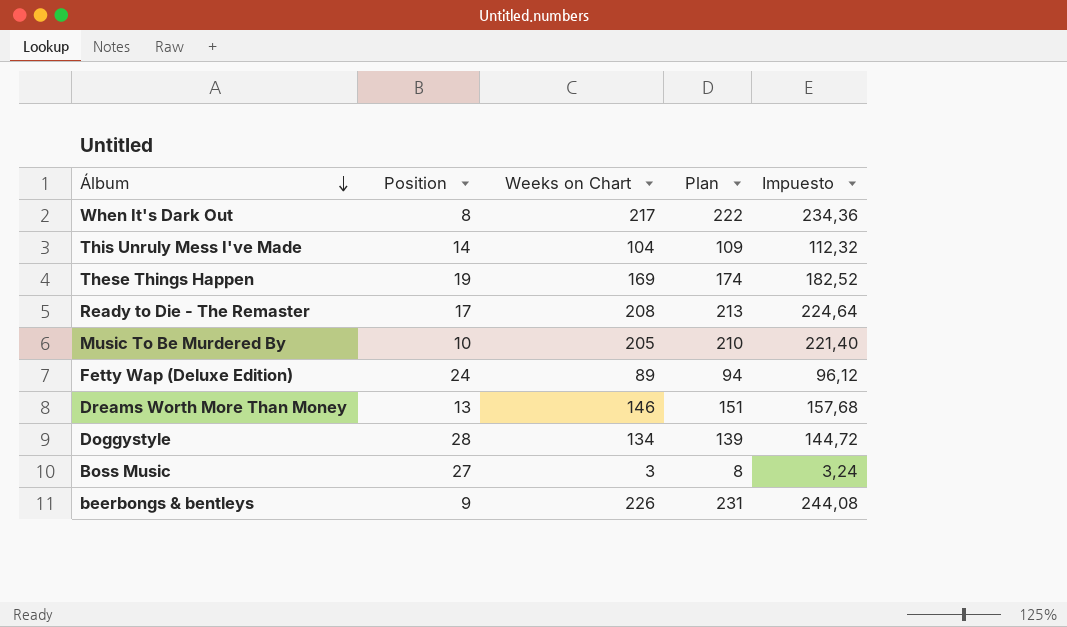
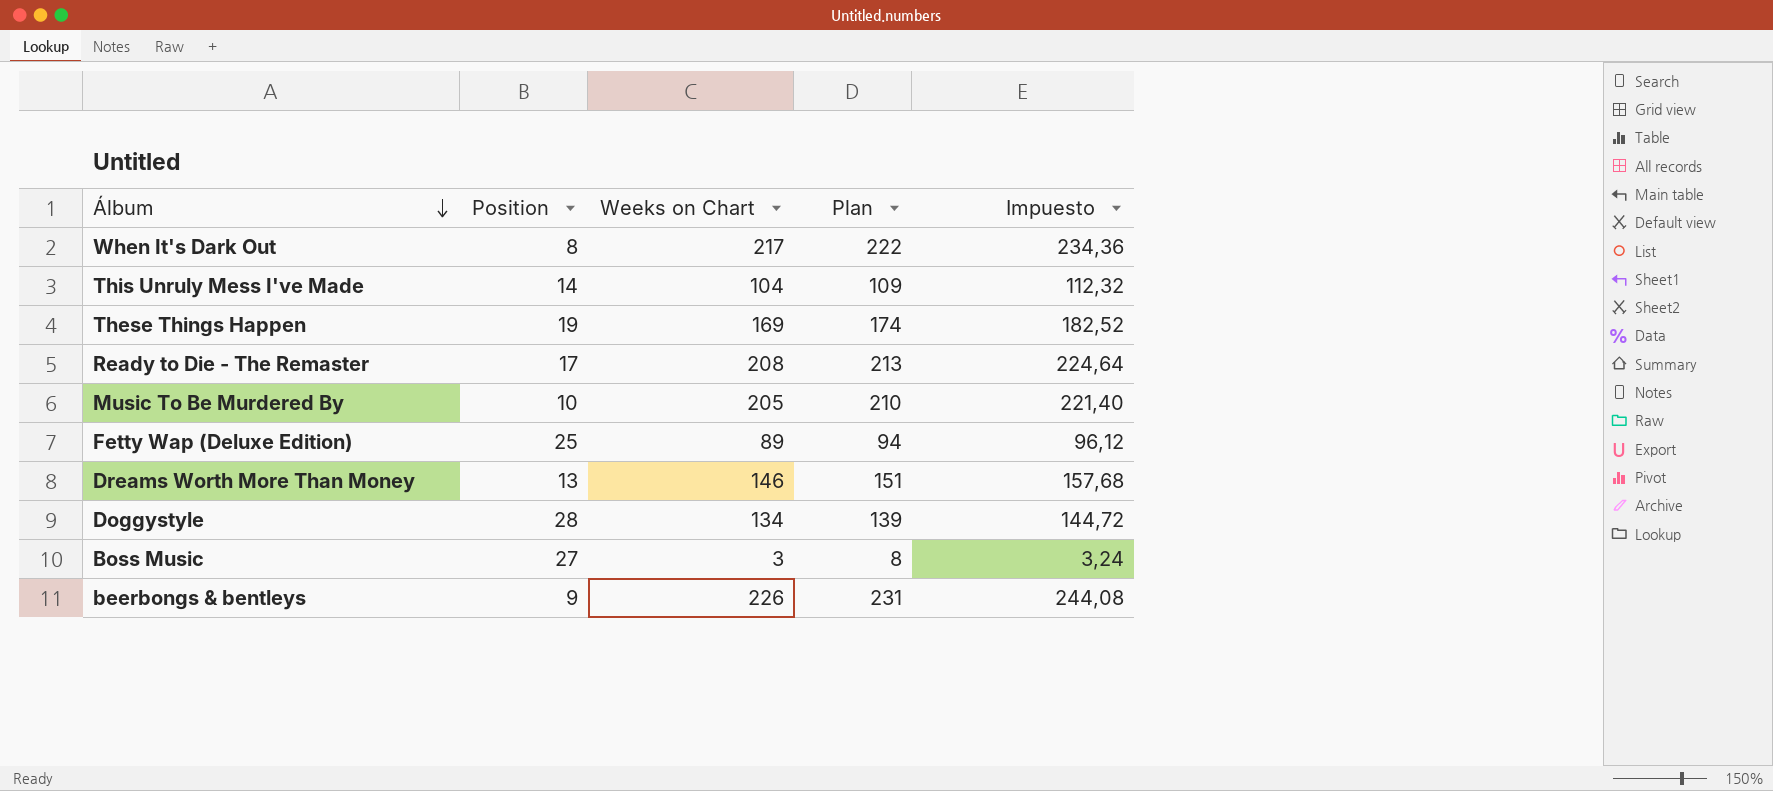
Fetty Wap (Deluxe Edition) | Position: 24 -> 25

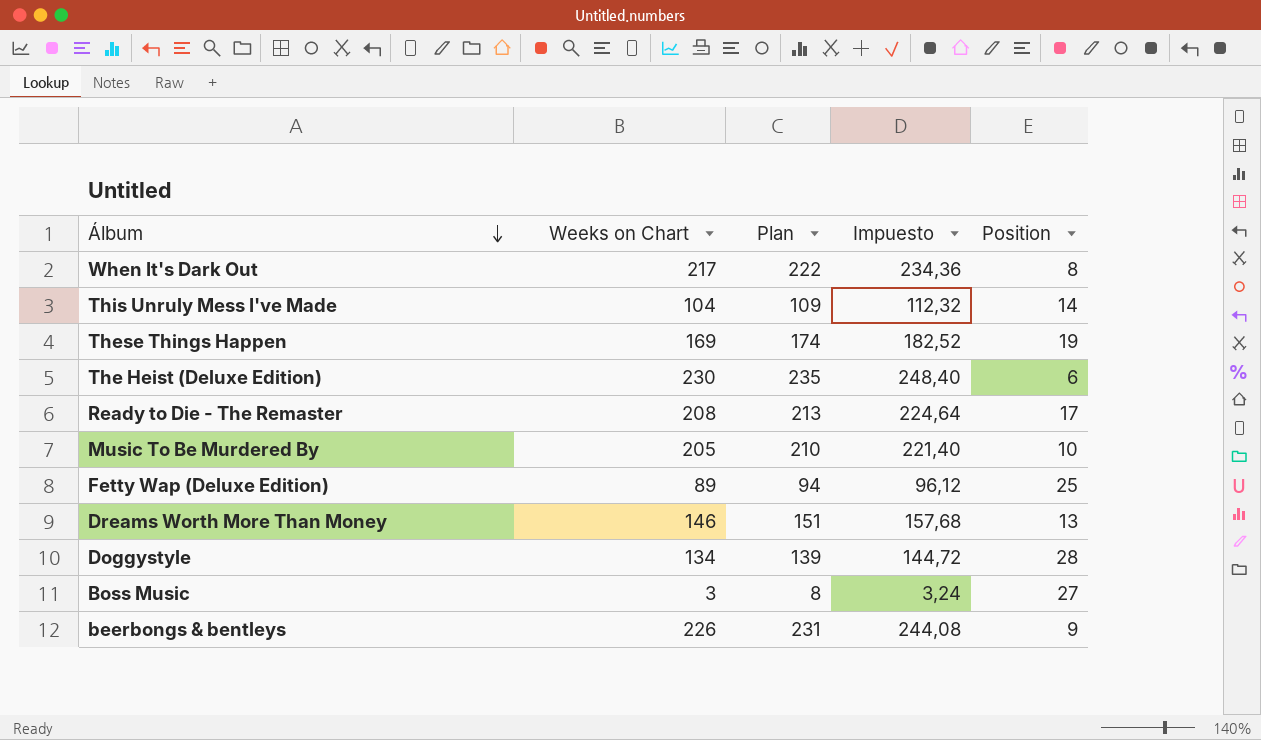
column Position | position: 2 -> 5
row The Heist (Deluxe Edition): none -> 230 | 235 | 248,40 | 6

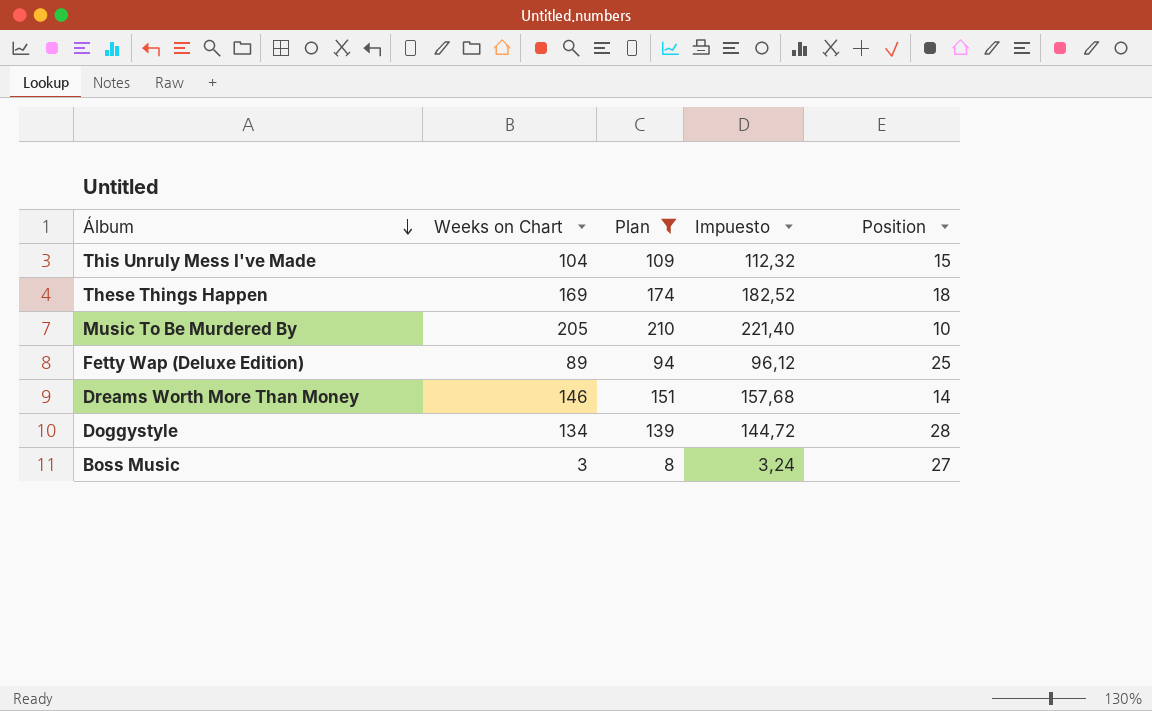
filter: none -> Plan <= 210
This Unruly Mess I've Made | Position: 14 -> 15
These Things Happen | Position: 19 -> 18
Dreams Worth More Than Money | Position: 13 -> 14

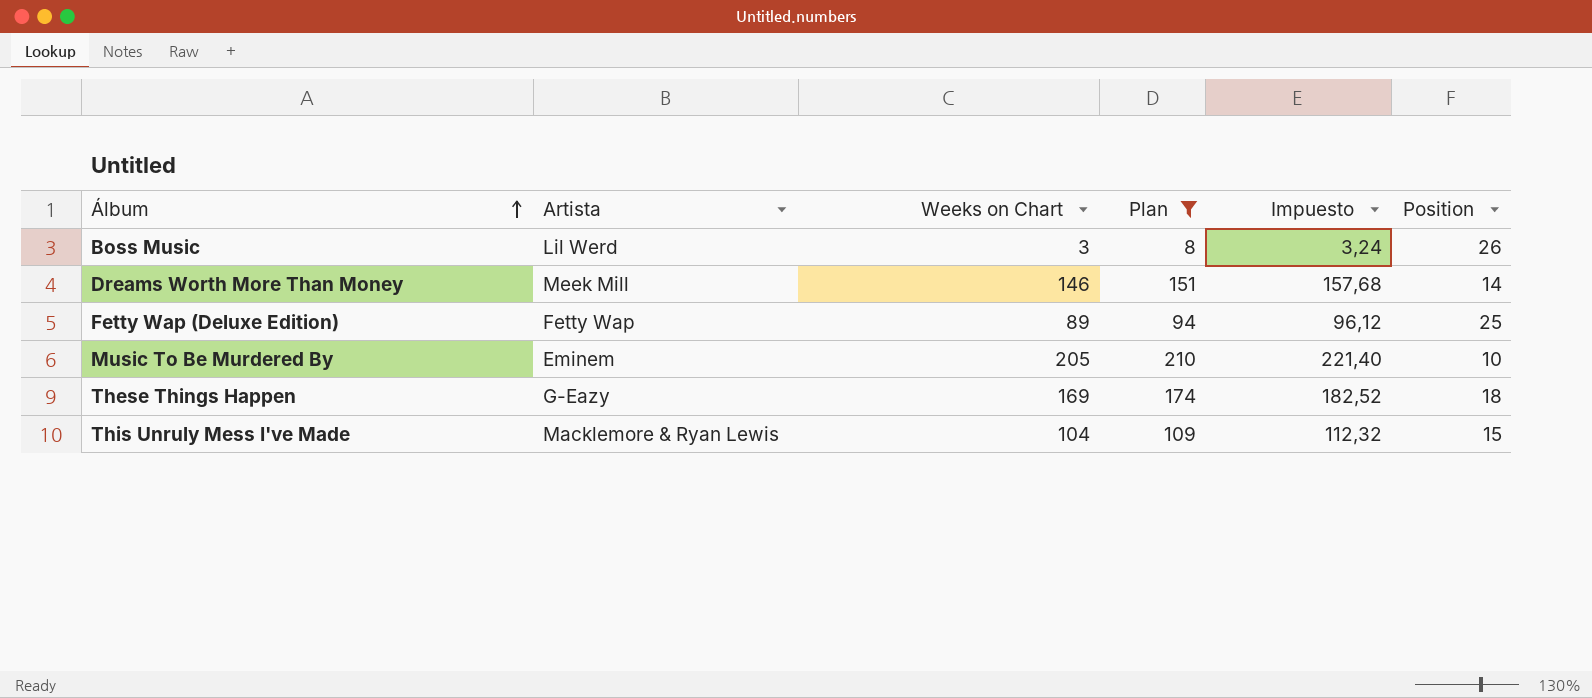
row order: Álbum descending -> Álbum ascending
column Artista | position: none -> 2
row Doggystyle: 134 | 139 | 144,72 | 28 -> none
Boss Music | Position: 27 -> 26

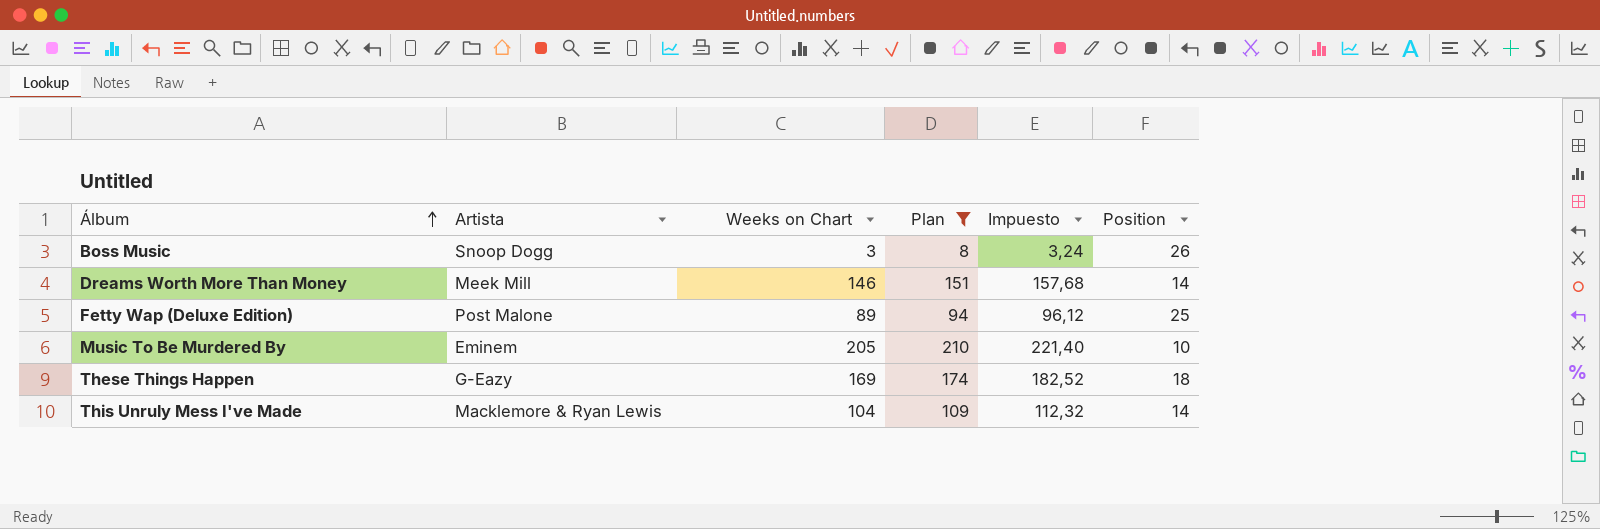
Boss Music | Artista: Lil Werd -> Snoop Dogg
Fetty Wap (Deluxe Edition) | Artista: Fetty Wap -> Post Malone
This Unruly Mess I've Made | Position: 15 -> 14

